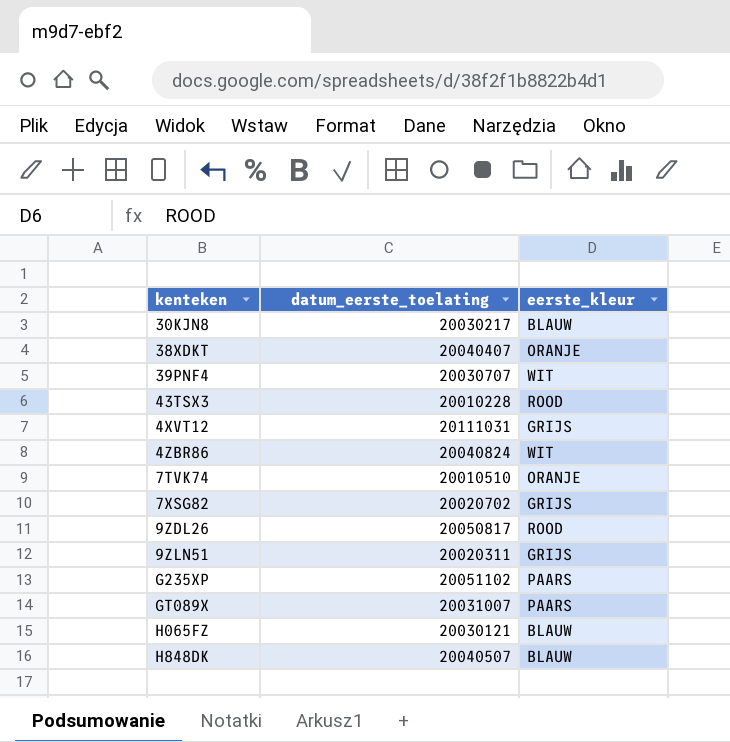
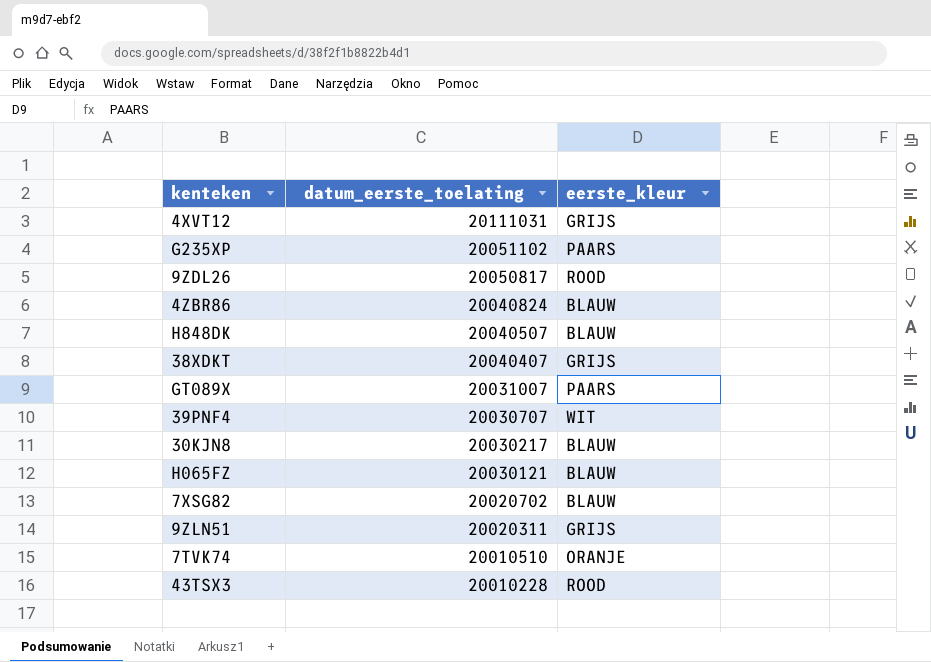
row order: none -> datum_eerste_toelating descending
4ZBR86 | eerste_kleur: WIT -> BLAUW
38XDKT | eerste_kleur: ORANJE -> GRIJS
7XSG82 | eerste_kleur: GRIJS -> BLAUW

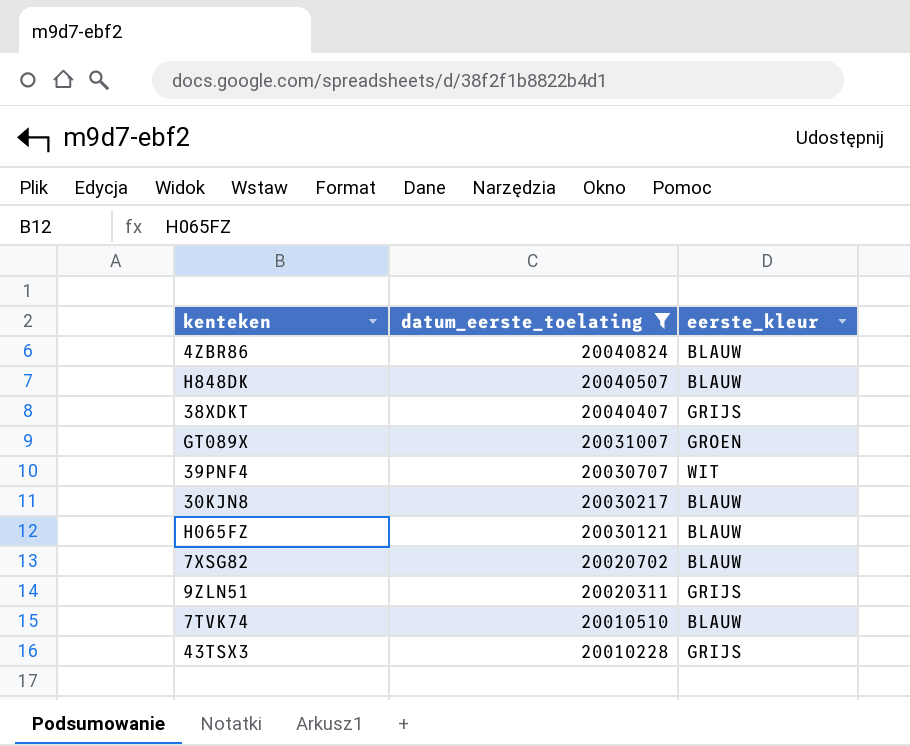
filter: none -> datum_eerste_toelating <= 20040824
GT089X | eerste_kleur: PAARS -> GROEN
7TVK74 | eerste_kleur: ORANJE -> BLAUW
43TSX3 | eerste_kleur: ROOD -> GRIJS

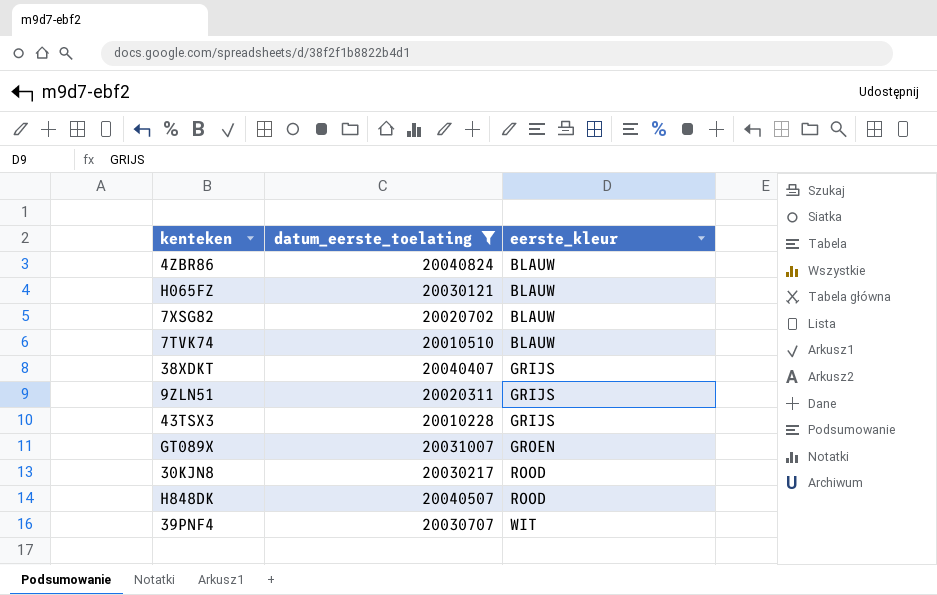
row order: datum_eerste_toelating descending -> eerste_kleur ascending
30KJN8 | eerste_kleur: BLAUW -> ROOD
H848DK | eerste_kleur: BLAUW -> ROOD

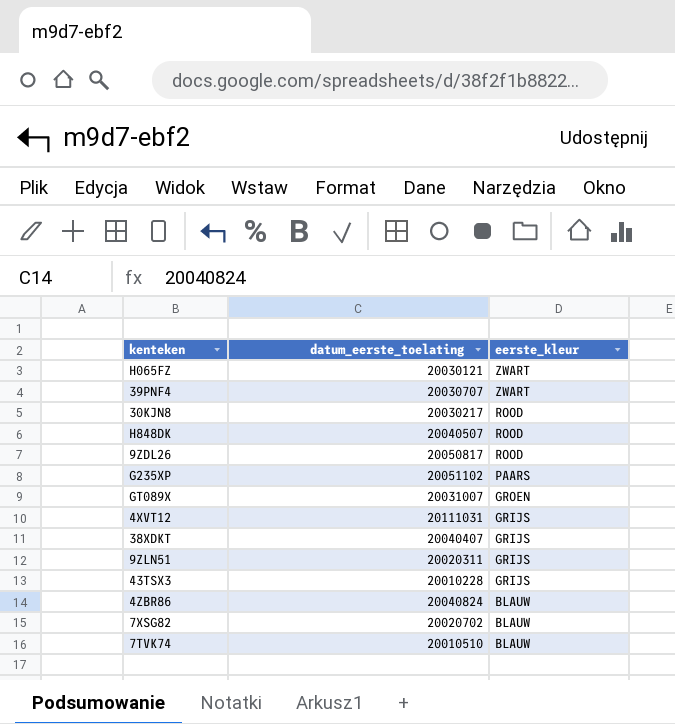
filter: datum_eerste_toelating <= 20040824 -> none
row order: eerste_kleur ascending -> eerste_kleur descending
H065FZ | eerste_kleur: BLAUW -> ZWART
39PNF4 | eerste_kleur: WIT -> ZWART

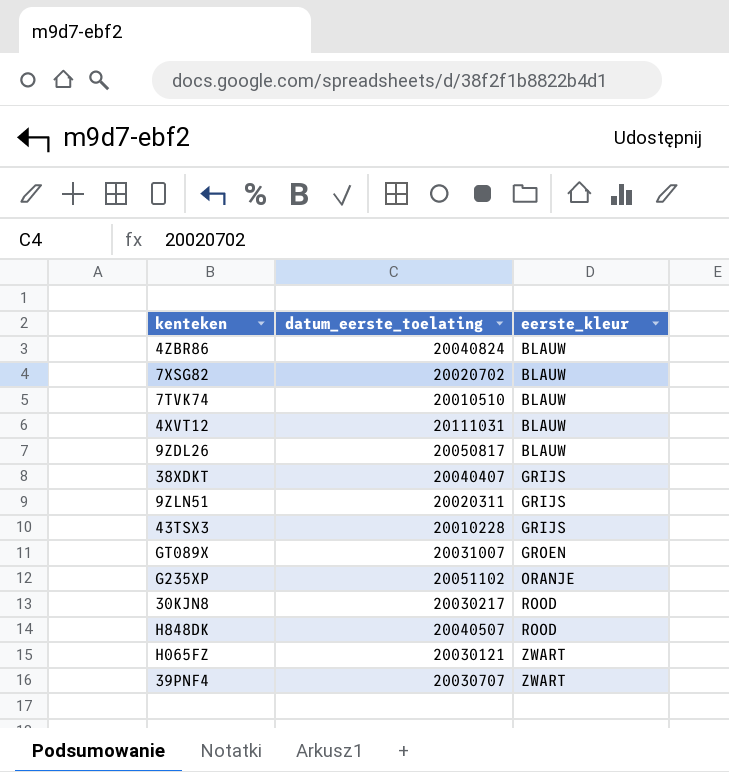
row order: eerste_kleur descending -> eerste_kleur ascending
4XVT12 | eerste_kleur: GRIJS -> BLAUW
9ZDL26 | eerste_kleur: ROOD -> BLAUW
G235XP | eerste_kleur: PAARS -> ORANJE

